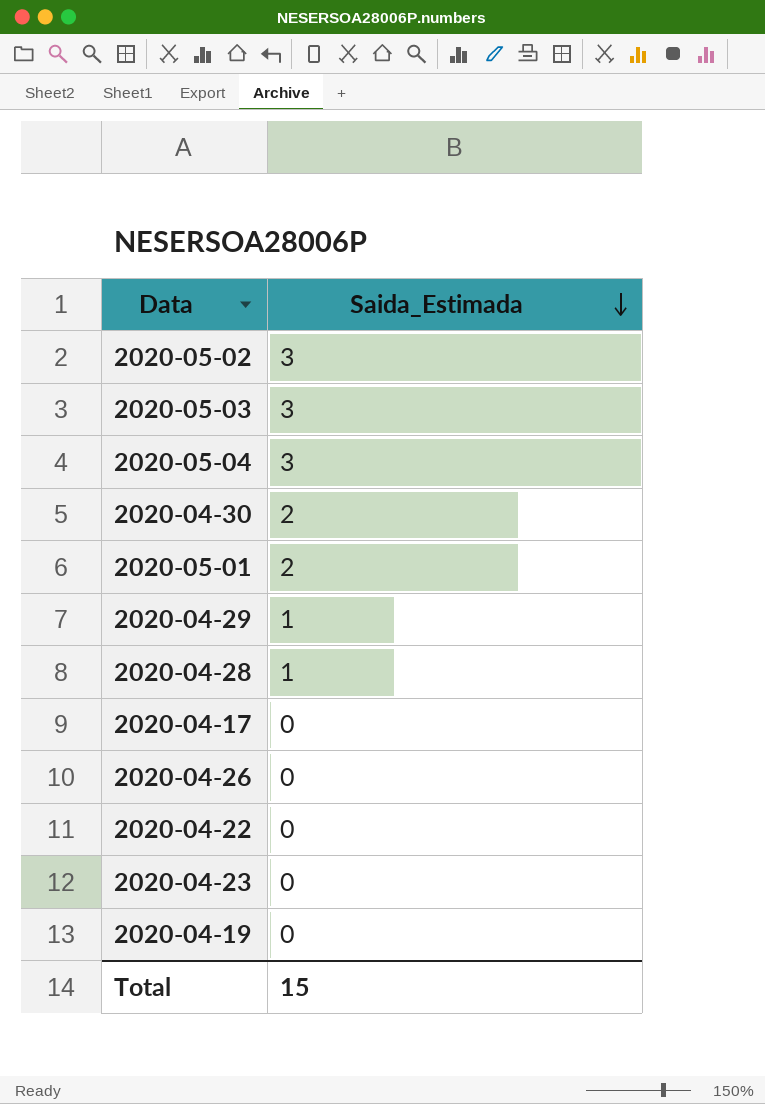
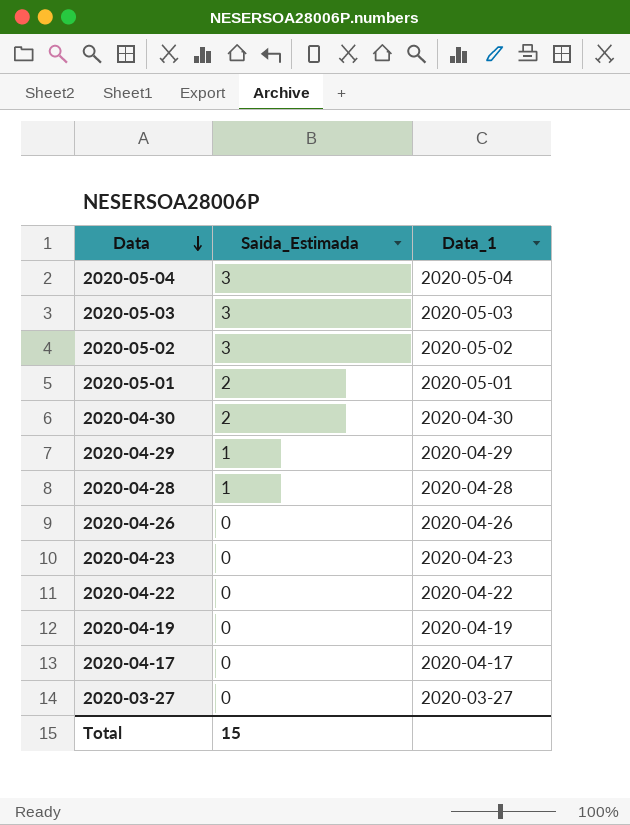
row order: Saida_Estimada descending -> Data descending
column Data_1 | position: none -> 3
row 2020-03-27: none -> 0 | 2020-03-27

